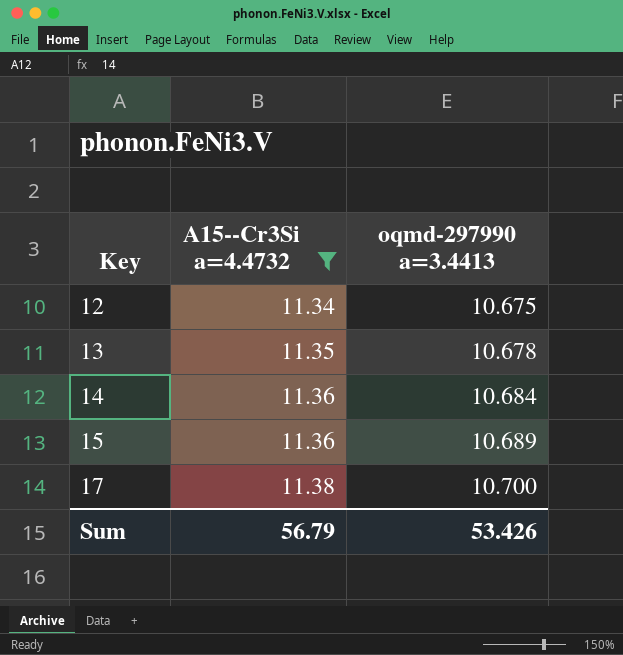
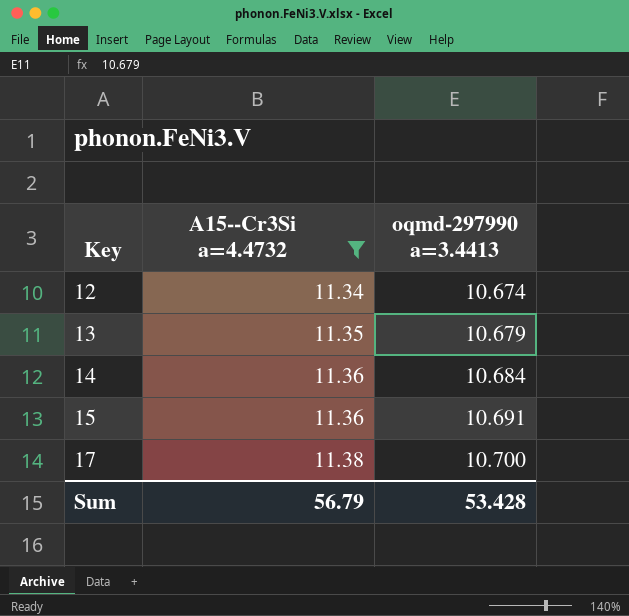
12 | oqmd-297990 a=3.4413: 10.675 -> 10.674
13 | oqmd-297990 a=3.4413: 10.678 -> 10.679
15 | oqmd-297990 a=3.4413: 10.689 -> 10.691
Sum | oqmd-297990 a=3.4413: 53.426 -> 53.428

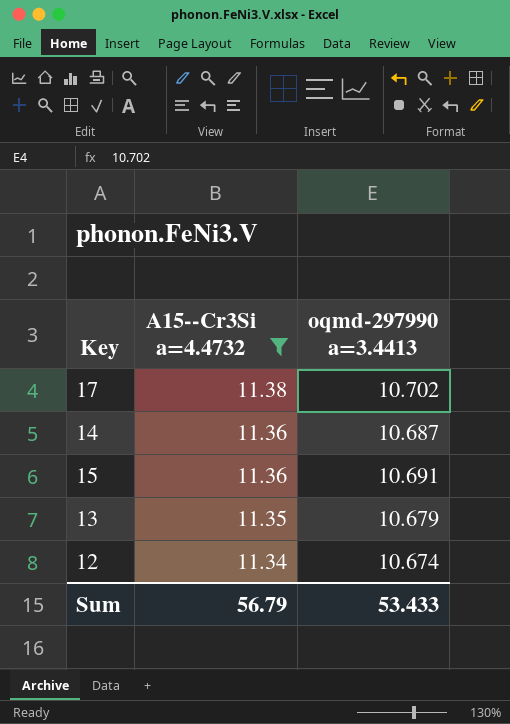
row order: Key ascending -> A15--Cr3Si a=4.4732 descending
17 | oqmd-297990 a=3.4413: 10.700 -> 10.702
14 | oqmd-297990 a=3.4413: 10.684 -> 10.687
Sum | oqmd-297990 a=3.4413: 53.428 -> 53.433

